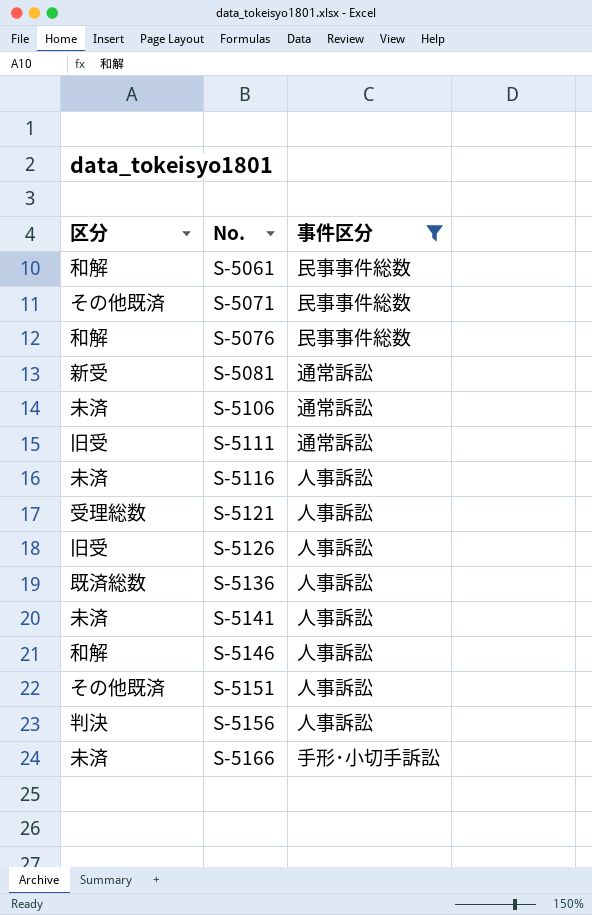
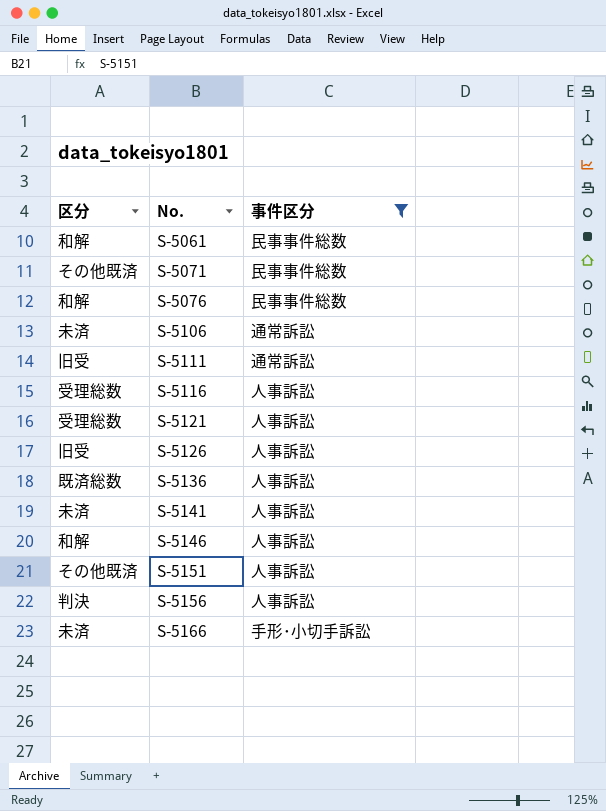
row S-5081: 新受 | 通常訴訟 -> none
S-5116 | 区分: 未済 -> 受理総数

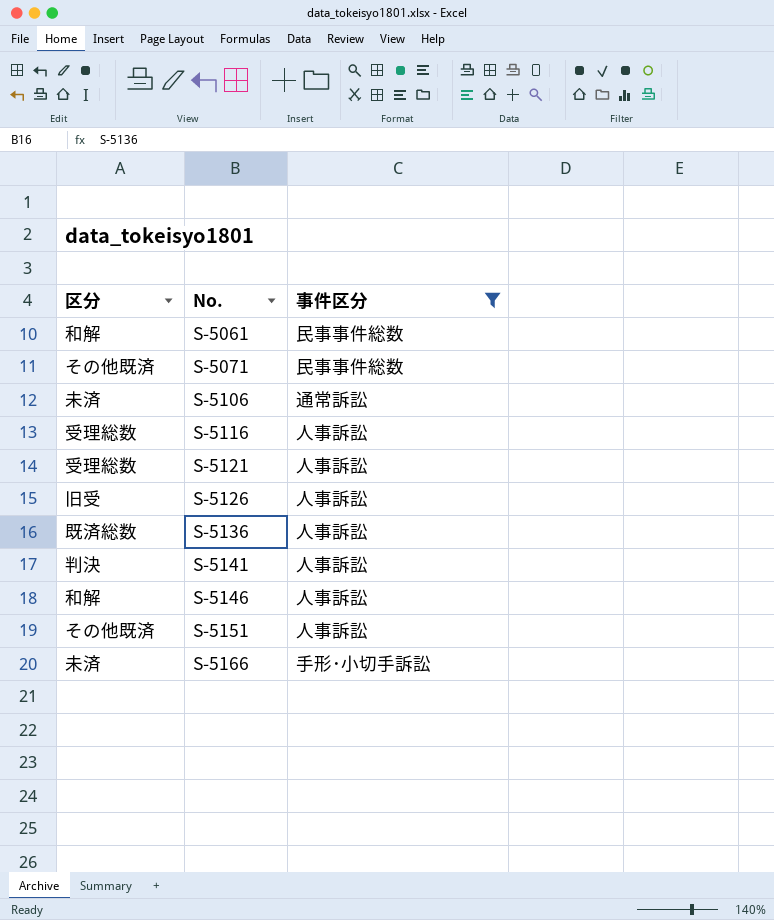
row S-5076: 和解 | 民事事件総数 -> none
row S-5111: 旧受 | 通常訴訟 -> none
row S-5156: 判決 | 人事訴訟 -> none
S-5141 | 区分: 未済 -> 判決

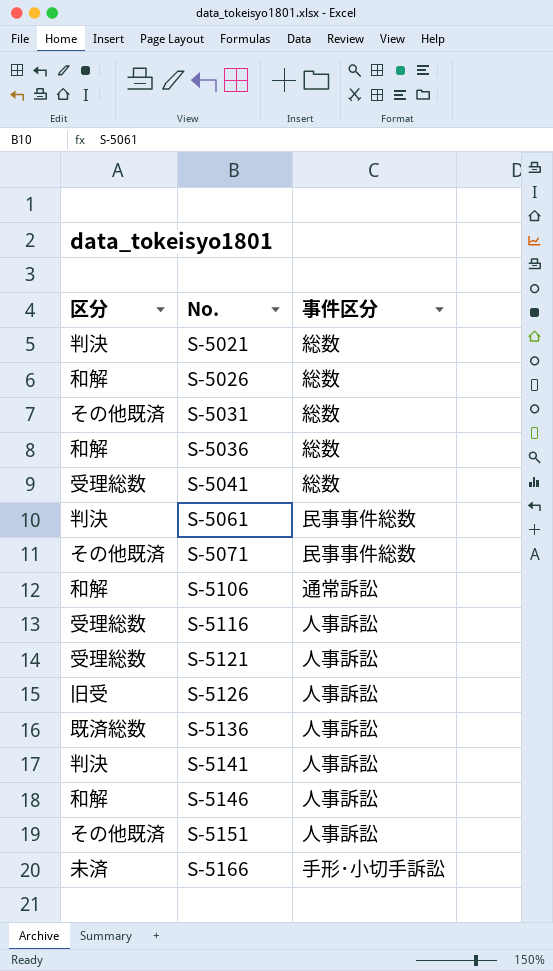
filter: 事件区分 != 総数 -> none
S-5061 | 区分: 和解 -> 判決
S-5106 | 区分: 未済 -> 和解

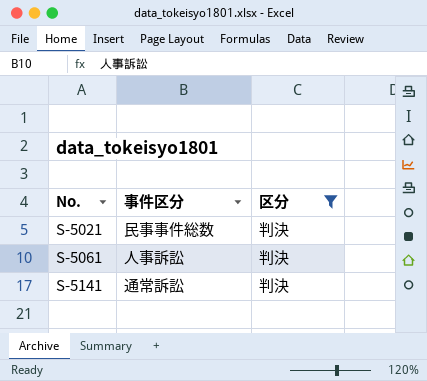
filter: none -> 区分 = 判決
column 区分 | position: 1 -> 3
S-5021 | 事件区分: 総数 -> 民事事件総数
S-5061 | 事件区分: 民事事件総数 -> 人事訴訟
S-5141 | 事件区分: 人事訴訟 -> 通常訴訟

